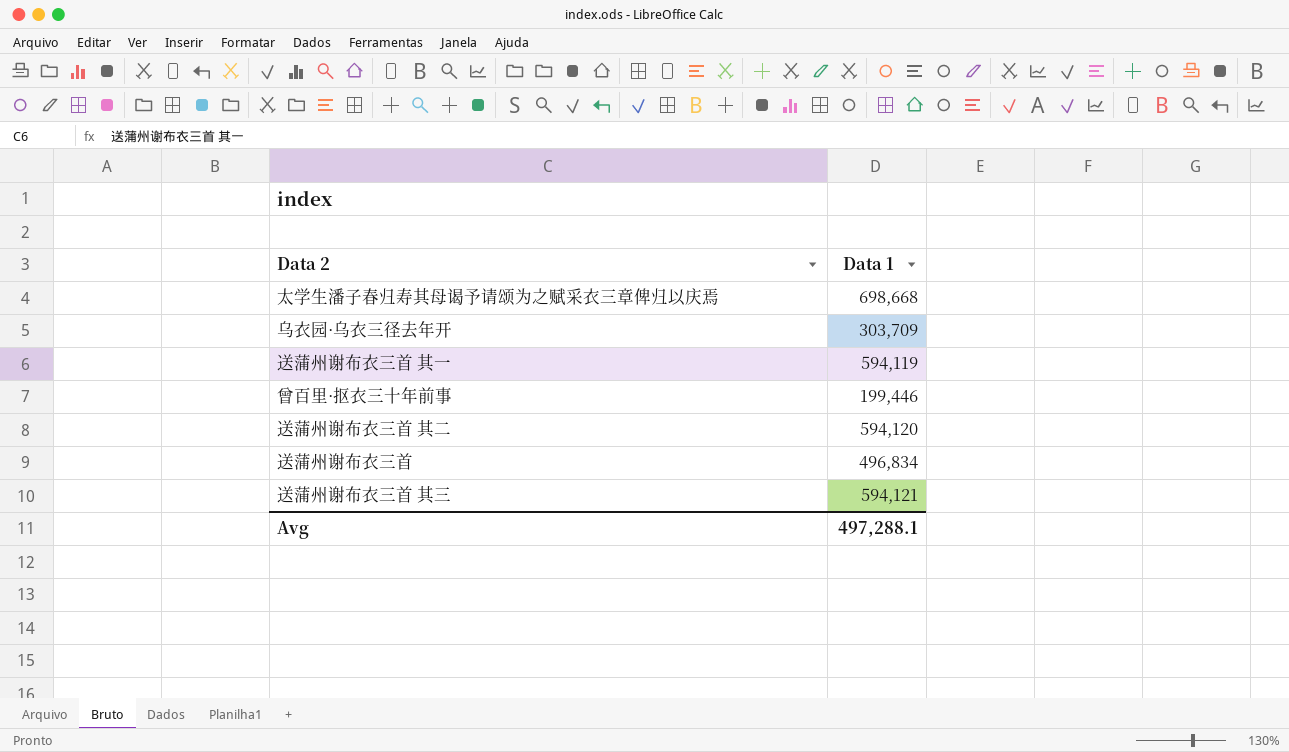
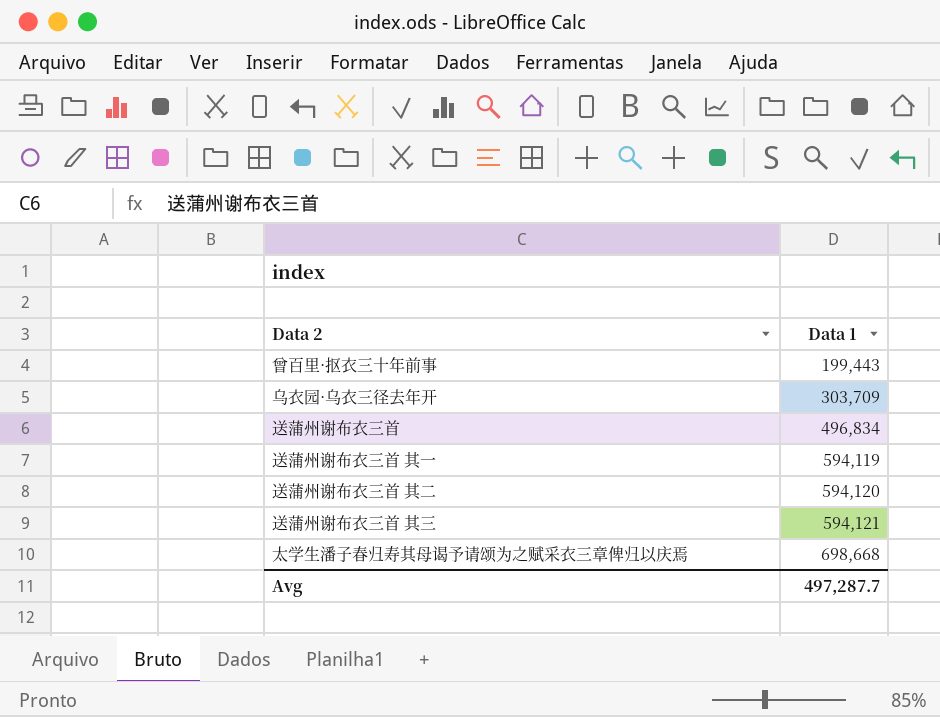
row order: none -> Data 1 ascending
曾百里·抠衣三十年前事 | Data 1: 199,446 -> 199,443
Avg | Data 1: 497,288.1 -> 497,287.7

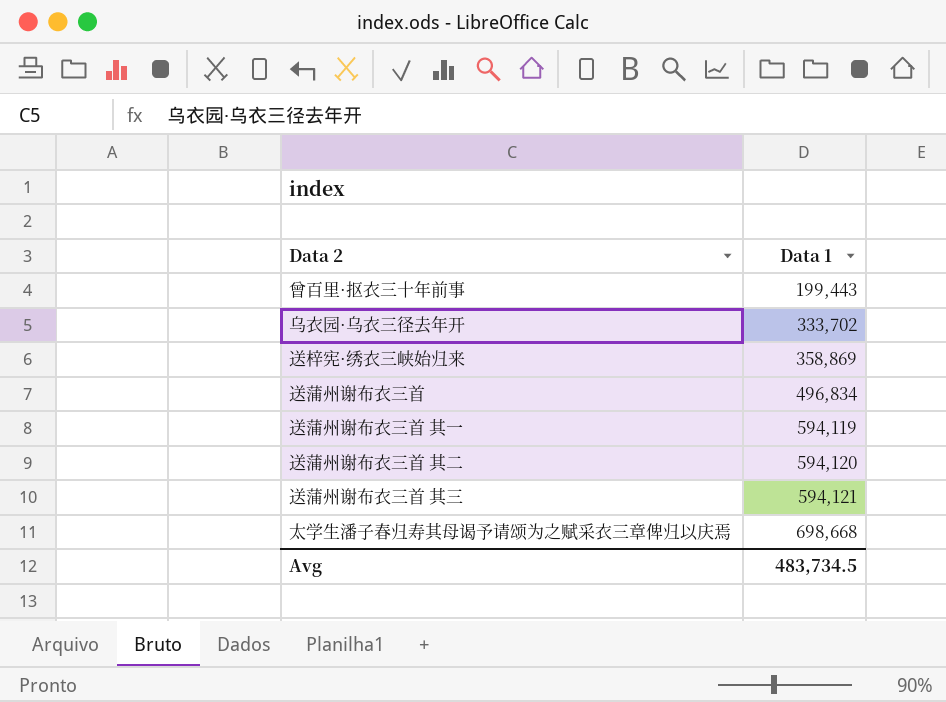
乌衣园·乌衣三径去年开 | Data 1: 303,709 -> 333,702
row 送梓宪·绣衣三峡始归来: none -> 358,869
Avg | Data 1: 497,287.7 -> 483,734.5

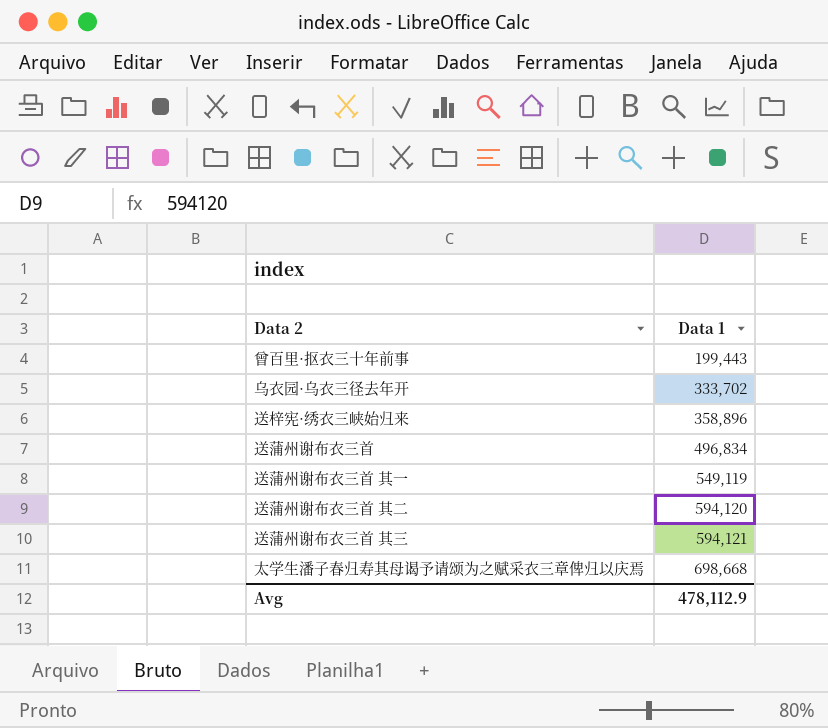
送梓宪·绣衣三峡始归来 | Data 1: 358,869 -> 358,896
送蒲州谢布衣三首 其一 | Data 1: 594,119 -> 549,119
Avg | Data 1: 483,734.5 -> 478,112.9

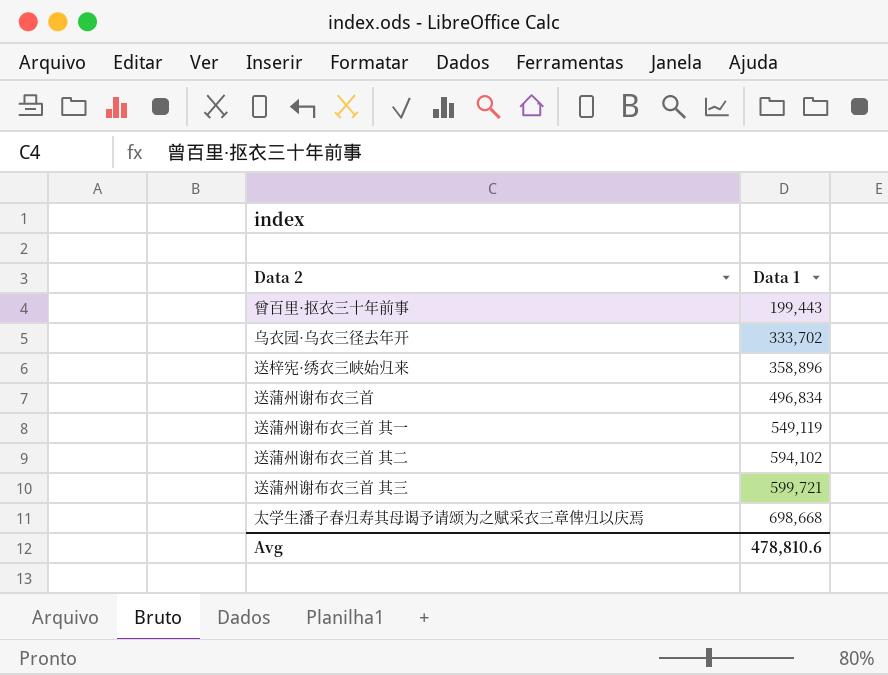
送蒲州谢布衣三首 其二 | Data 1: 594,120 -> 594,102
送蒲州谢布衣三首 其三 | Data 1: 594,121 -> 599,721
Avg | Data 1: 478,112.9 -> 478,810.6

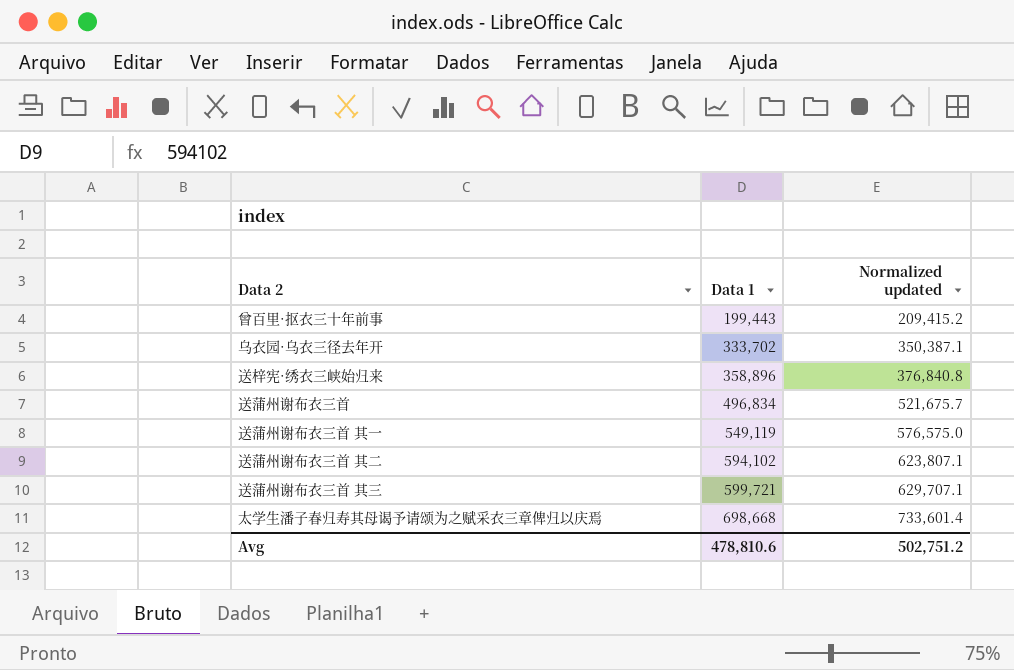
column Normalized updated | formula: none -> [Data 1] * 1.05

